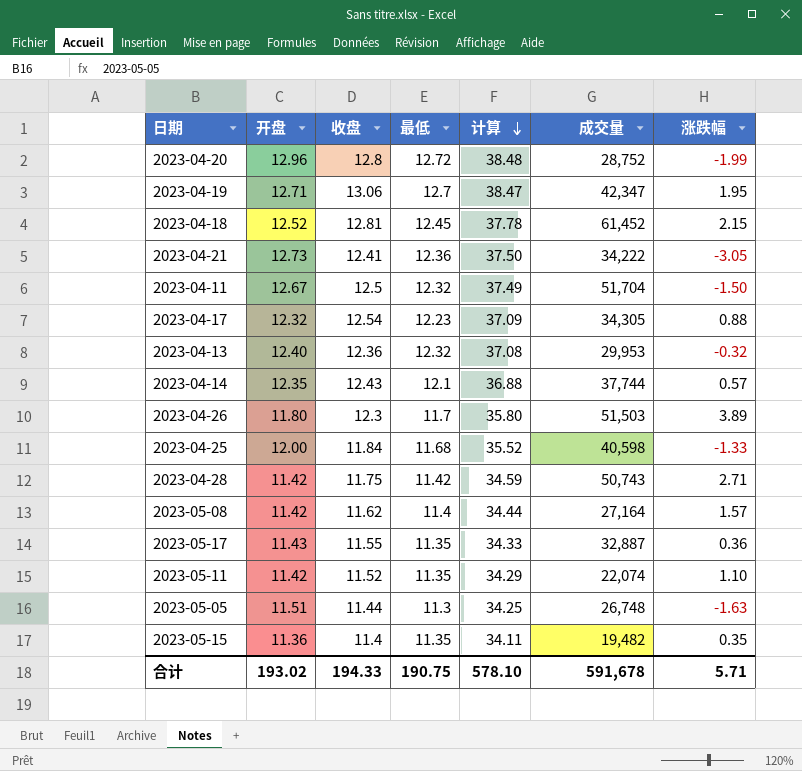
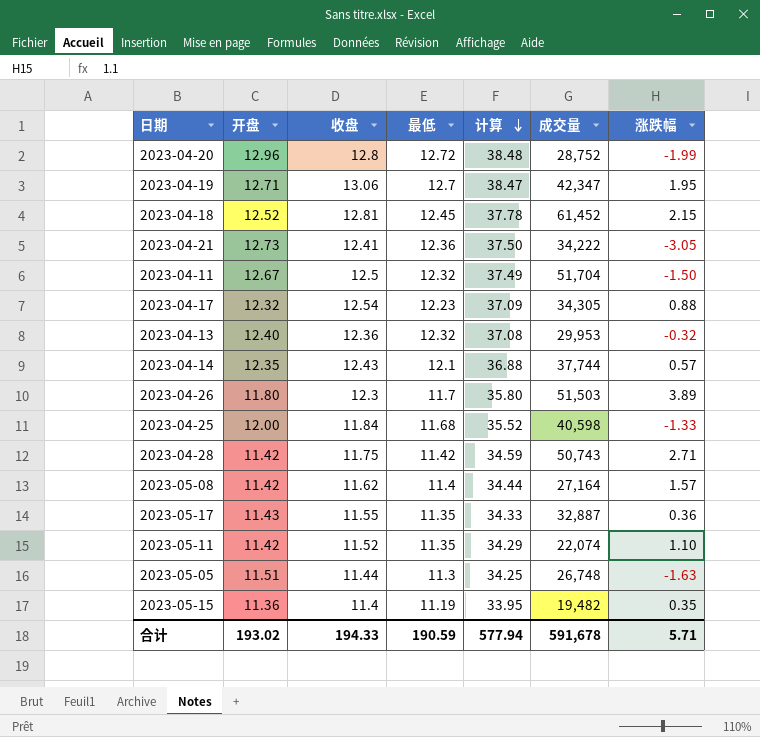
2023-05-15 | 最低: 11.35 -> 11.19
2023-05-15 | 计算: 34.11 -> 33.95
合计 | 最低: 190.75 -> 190.59
合计 | 计算: 578.10 -> 577.94

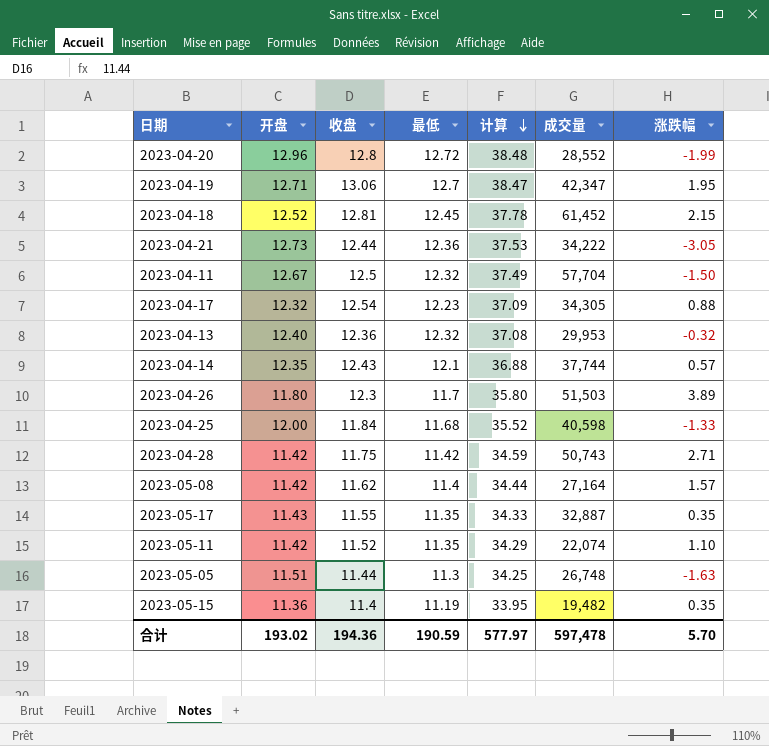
2023-04-20 | 成交量: 28,752 -> 28,552
2023-04-21 | 收盘: 12.41 -> 12.44
2023-04-21 | 计算: 37.50 -> 37.53
2023-04-11 | 成交量: 51,704 -> 57,704
2023-05-17 | 涨跌幅: 0.36 -> 0.35
合计 | 收盘: 194.33 -> 194.36
合计 | 计算: 577.94 -> 577.97
合计 | 成交量: 591,678 -> 597,478
合计 | 涨跌幅: 5.71 -> 5.70

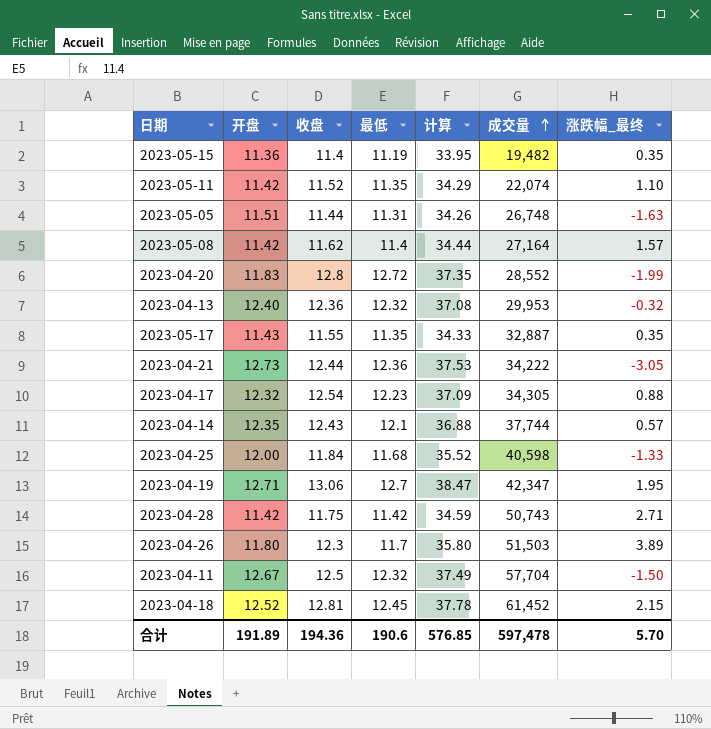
row order: 计算 descending -> 成交量 ascending
column name: 涨跌幅 -> 涨跌幅_最终
2023-05-05 | 最低: 11.3 -> 11.31
2023-05-05 | 计算: 34.25 -> 34.26
2023-04-20 | 开盘: 12.96 -> 11.83
2023-04-20 | 计算: 38.48 -> 37.35
合计 | 开盘: 193.02 -> 191.89
合计 | 最低: 190.59 -> 190.6
合计 | 计算: 577.97 -> 576.85

